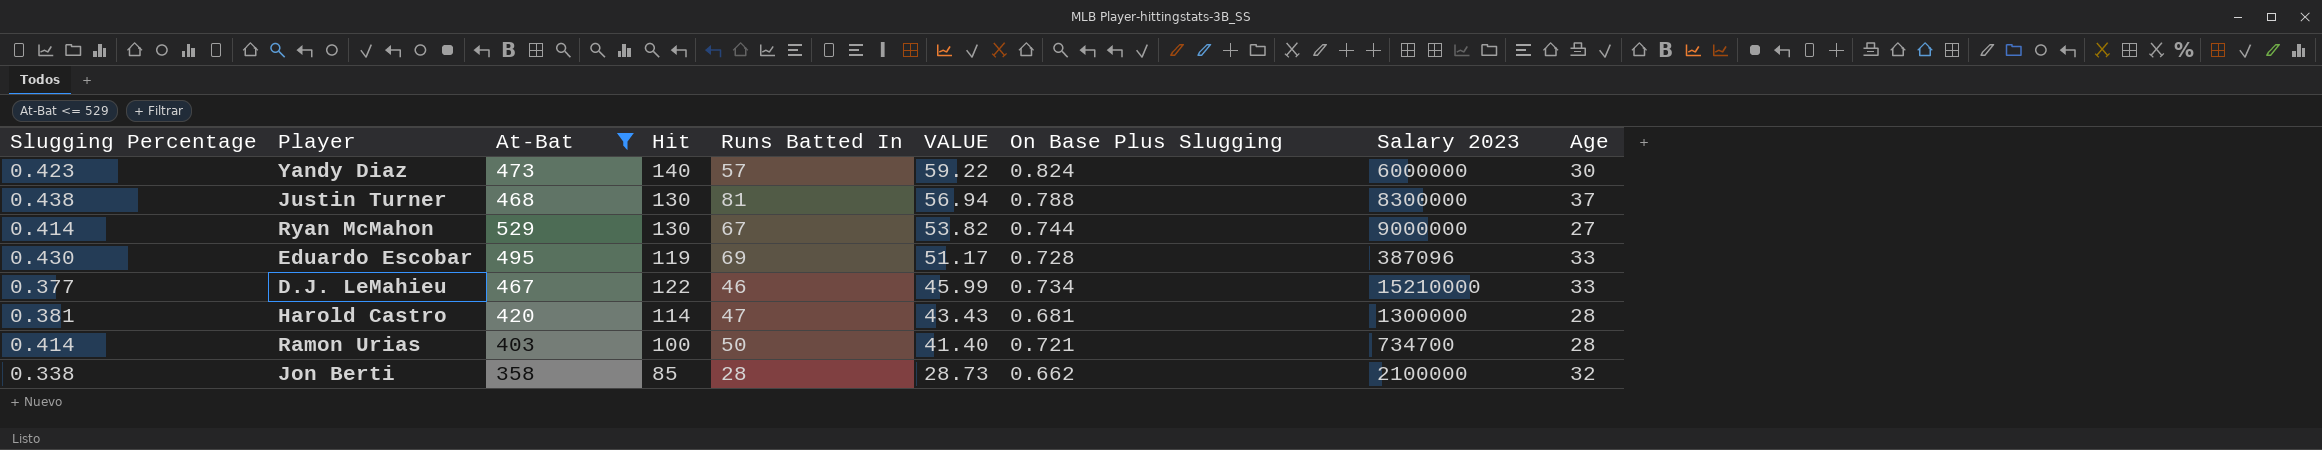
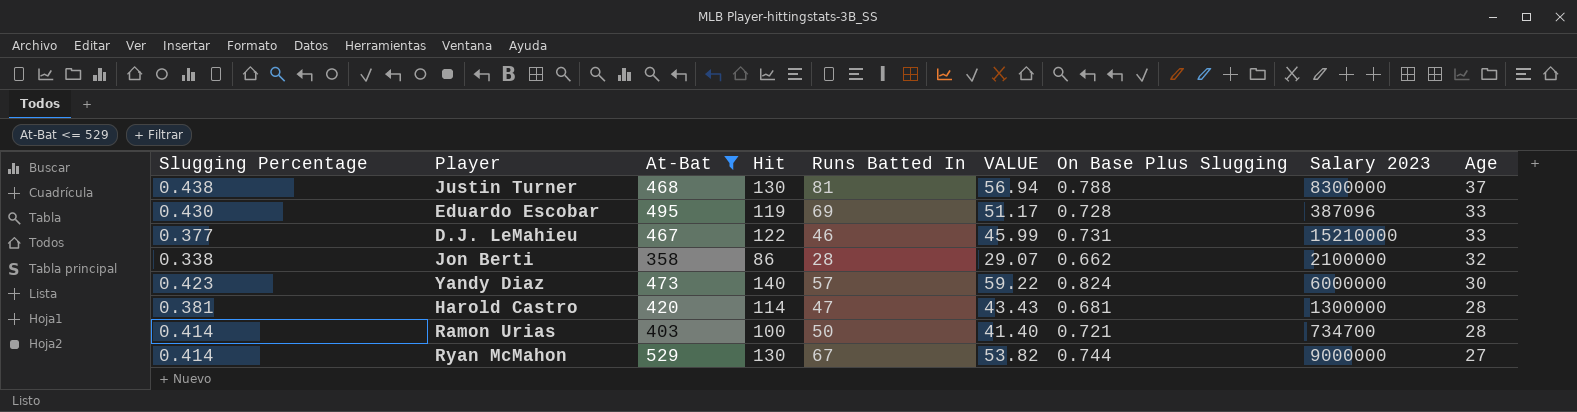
row order: VALUE descending -> Age descending
D.J. LeMahieu | On Base Plus Slugging: 0.734 -> 0.731
Jon Berti | Hit: 85 -> 86
Jon Berti | VALUE: 28.73 -> 29.07

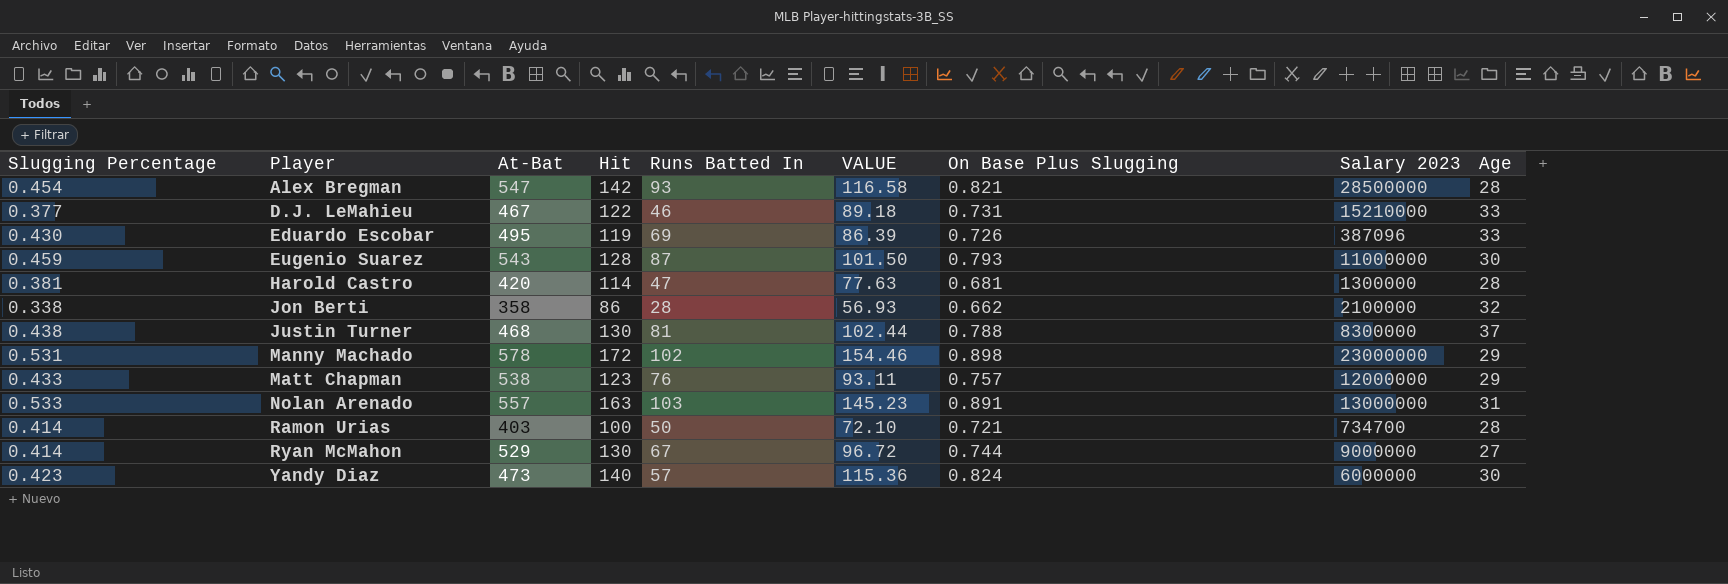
filter: At-Bat <= 529 -> none
row order: Age descending -> Player ascending
column VALUE | formula: [Slugging Percentage] * [Hit] -> [Hit] * [On Base Plus Slugging]
Eduardo Escobar | On Base Plus Slugging: 0.728 -> 0.726

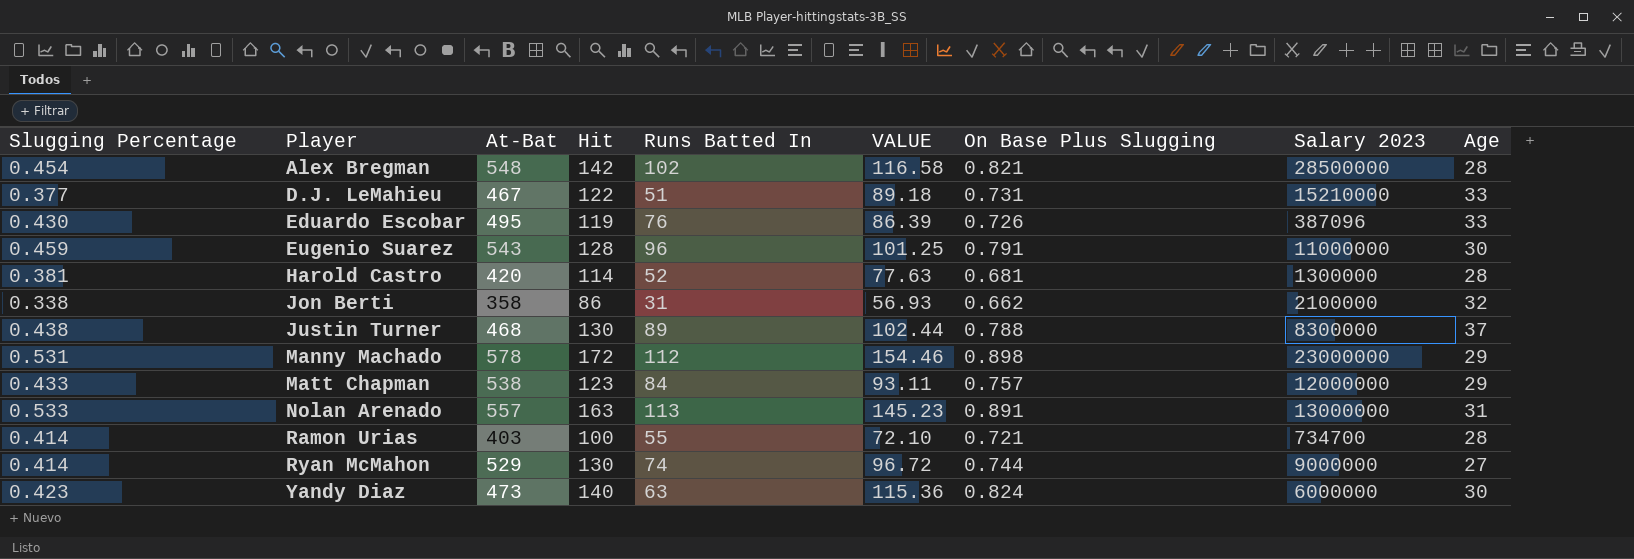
Alex Bregman | At-Bat: 547 -> 548
Alex Bregman | Runs Batted In: 93 -> 102
D.J. LeMahieu | Runs Batted In: 46 -> 51
Eduardo Escobar | Runs Batted In: 69 -> 76
Eugenio Suarez | Runs Batted In: 87 -> 96
Eugenio Suarez | VALUE: 101.50 -> 101.25
Eugenio Suarez | On Base Plus Slugging: 0.793 -> 0.791
Harold Castro | Runs Batted In: 47 -> 52
Jon Berti | Runs Batted In: 28 -> 31
Justin Turner | Runs Batted In: 81 -> 89
Manny Machado | Runs Batted In: 102 -> 112
Matt Chapman | Runs Batted In: 76 -> 84
Nolan Arenado | Runs Batted In: 103 -> 113
Ramon Urias | Runs Batted In: 50 -> 55
Ryan McMahon | Runs Batted In: 67 -> 74
Yandy Diaz | Runs Batted In: 57 -> 63

